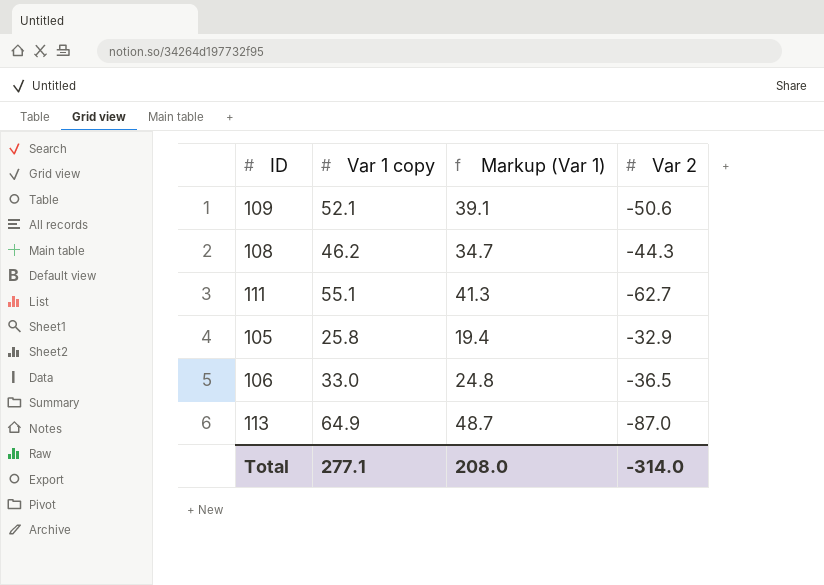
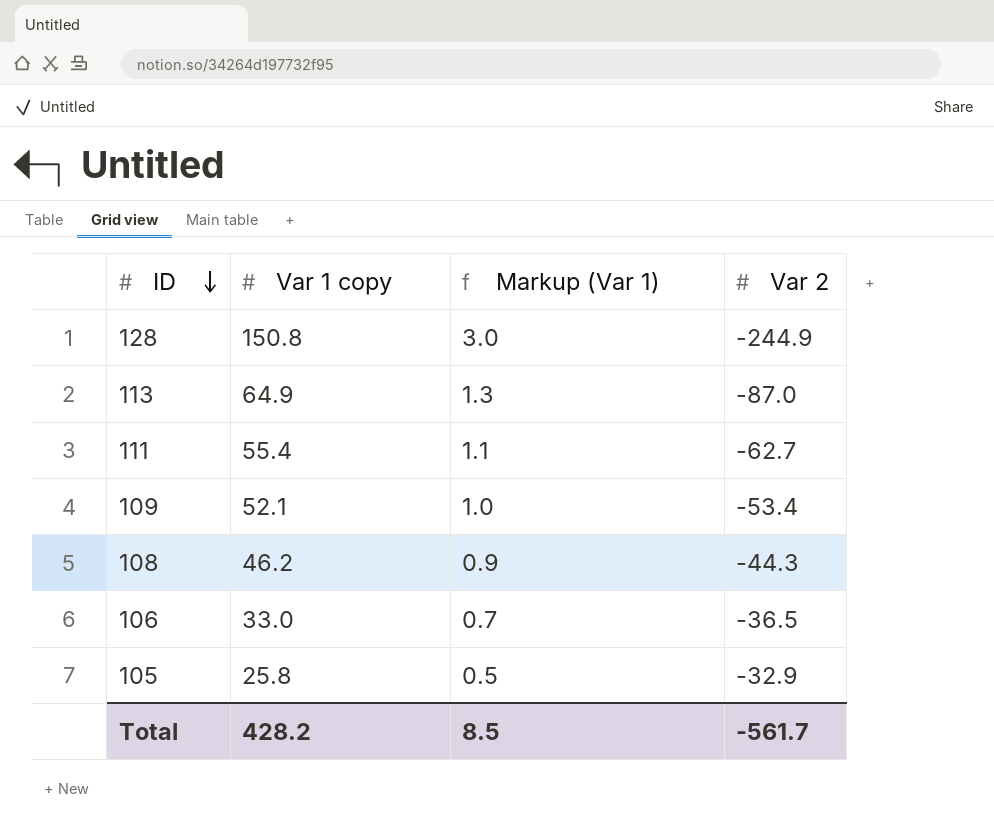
row order: none -> ID descending
column Markup (Var 1) | formula: [Var 1 copy] * 0.75 -> [Var 1 copy] * 0.02
row 128: none -> 150.8 | 3.0 | -244.9
111 | Var 1 copy: 55.1 -> 55.4
109 | Var 2: -50.6 -> -53.4
Total | Var 1 copy: 277.1 -> 428.2
Total | Markup (Var 1): 208.0 -> 8.5
Total | Var 2: -314.0 -> -561.7

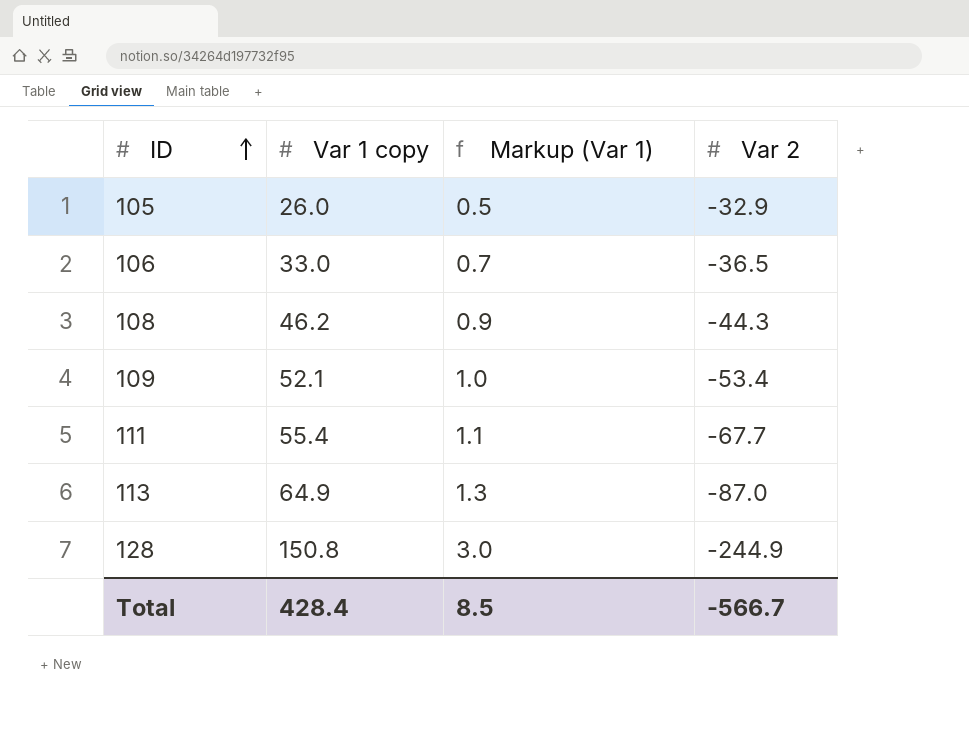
row order: ID descending -> ID ascending
105 | Var 1 copy: 25.8 -> 26.0
111 | Var 2: -62.7 -> -67.7
Total | Var 1 copy: 428.2 -> 428.4
Total | Var 2: -561.7 -> -566.7

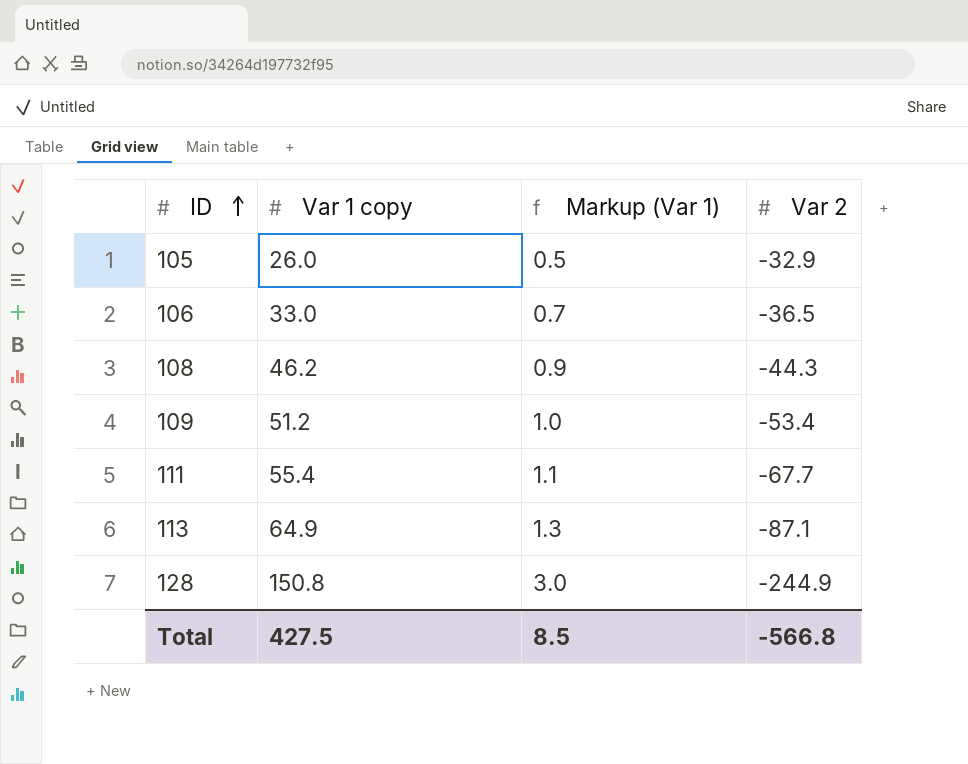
109 | Var 1 copy: 52.1 -> 51.2
113 | Var 2: -87.0 -> -87.1
Total | Var 1 copy: 428.4 -> 427.5
Total | Var 2: -566.7 -> -566.8

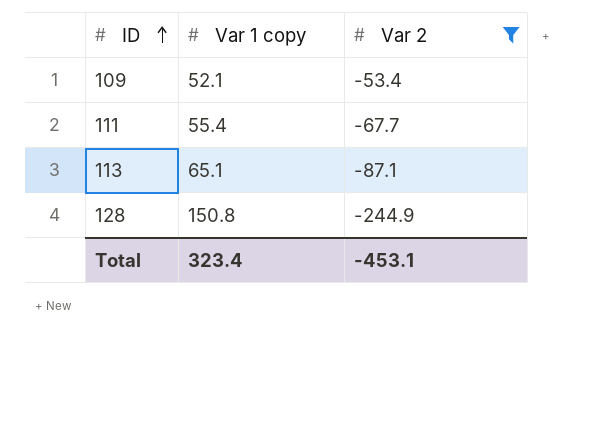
filter: none -> Var 2 <= -53.4
column Markup (Var 1) | formula: [Var 1 copy] * 0.02 -> none
109 | Var 1 copy: 51.2 -> 52.1
113 | Var 1 copy: 64.9 -> 65.1
Total | Var 1 copy: 427.5 -> 323.4
Total | Var 2: -566.8 -> -453.1

